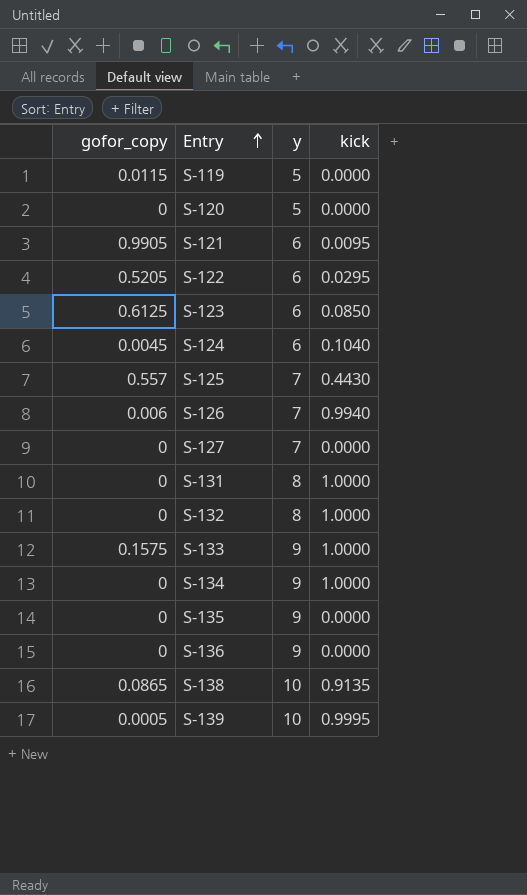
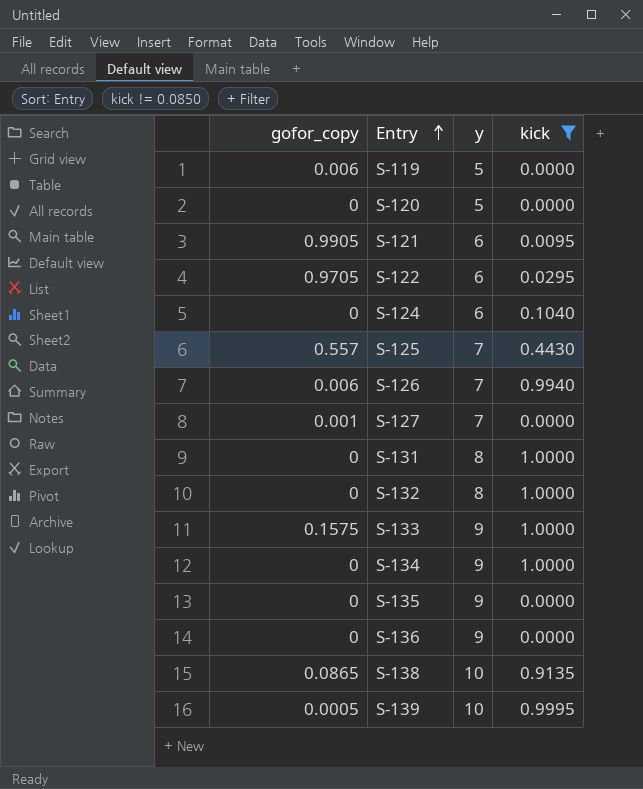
filter: none -> kick != 0.0850
S-119 | gofor_copy: 0.0115 -> 0.006
S-122 | gofor_copy: 0.5205 -> 0.9705
S-124 | gofor_copy: 0.0045 -> 0
S-127 | gofor_copy: 0 -> 0.001

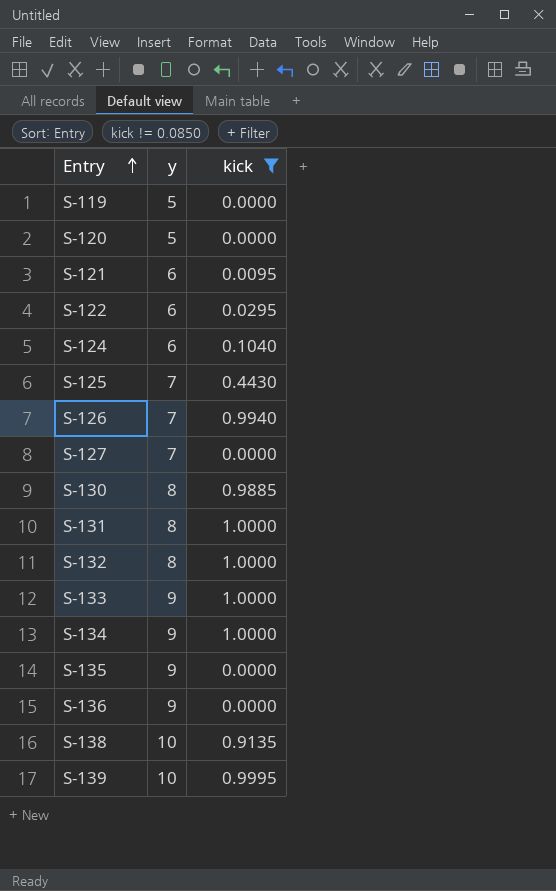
column gofor_copy | position: 1 -> none
row S-130: none -> 8 | 0.9885

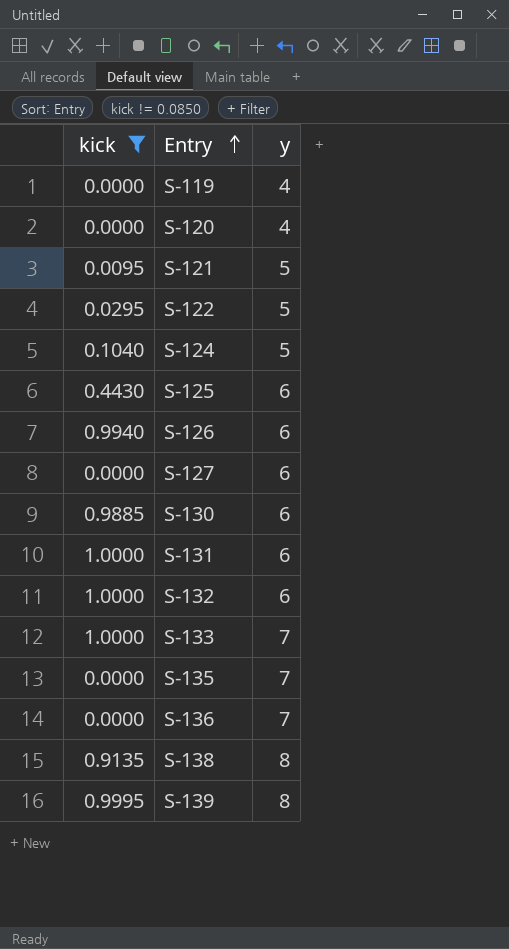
column kick | position: 3 -> 1
row S-134: 9 | 1.0000 -> none
S-119 | y: 5 -> 4
S-120 | y: 5 -> 4
S-121 | y: 6 -> 5
S-122 | y: 6 -> 5
S-124 | y: 6 -> 5
S-125 | y: 7 -> 6
S-126 | y: 7 -> 6
S-127 | y: 7 -> 6
S-130 | y: 8 -> 6
S-131 | y: 8 -> 6
S-132 | y: 8 -> 6
S-133 | y: 9 -> 7
S-135 | y: 9 -> 7
S-136 | y: 9 -> 7
S-138 | y: 10 -> 8
S-139 | y: 10 -> 8

